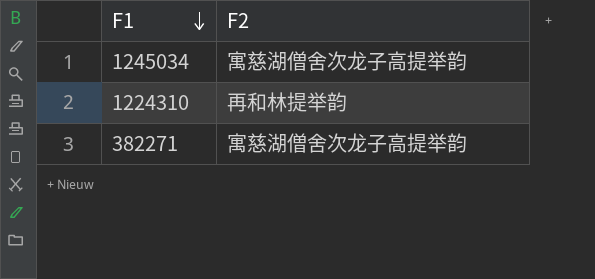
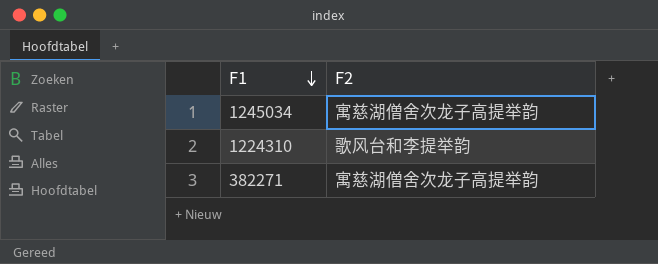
1224310 | F2: 再和林提举韵 -> 歌风台和李提举韵

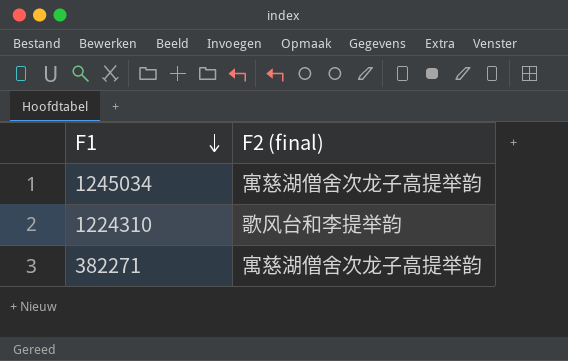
column name: F2 -> F2 (final)

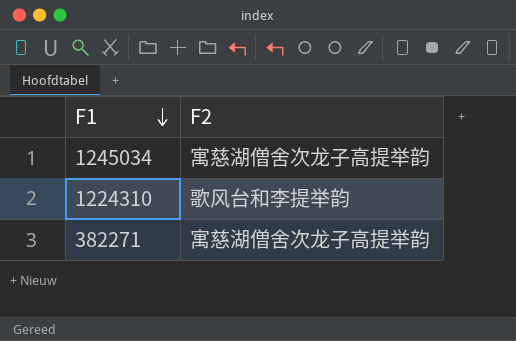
column name: F2 (final) -> F2

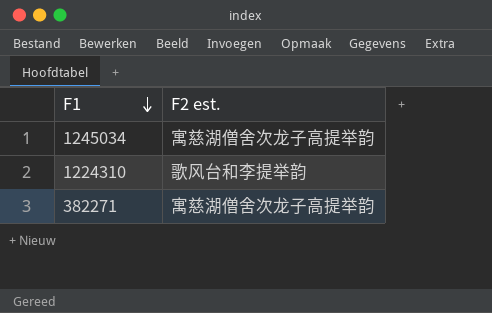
column name: F2 -> F2 est.

